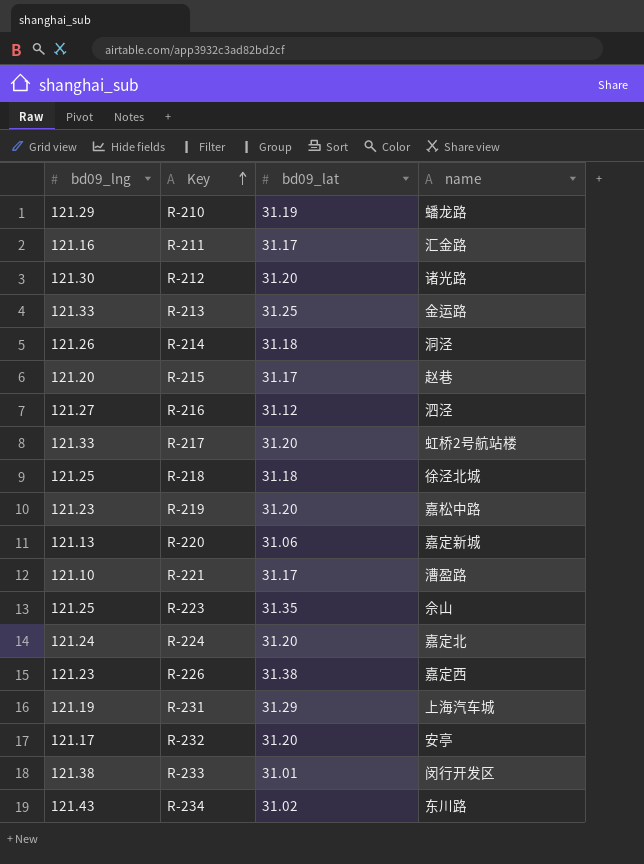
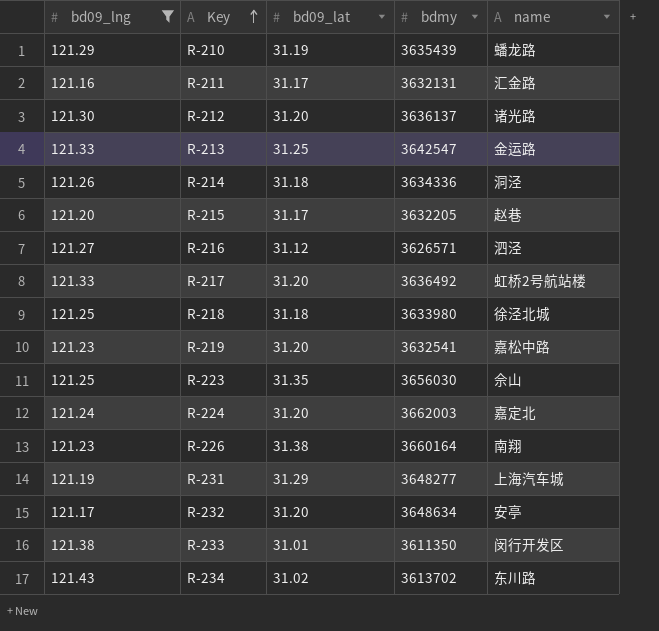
filter: none -> bd09_lng >= 121.16
column bdmy | position: none -> 4
R-226 | name: 嘉定西 -> 南翔

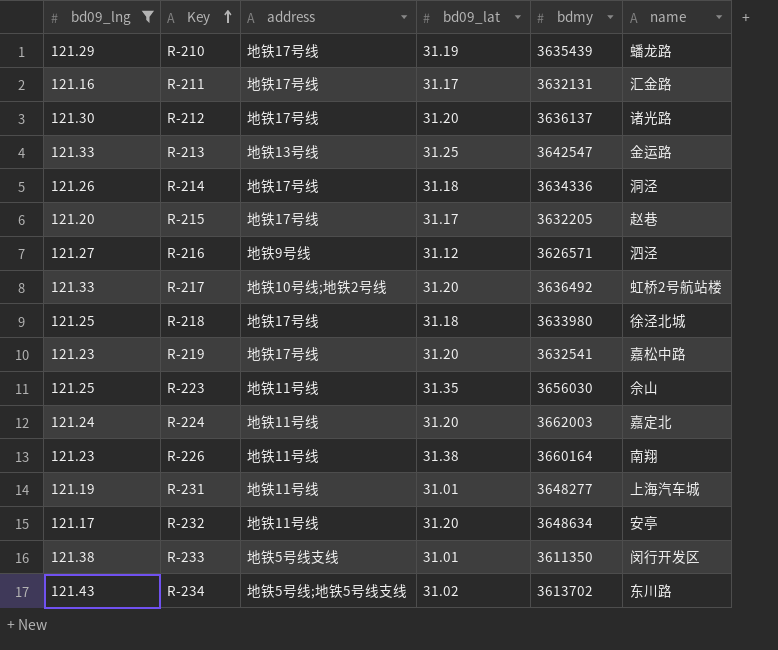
column address | position: none -> 3
R-231 | bd09_lat: 31.29 -> 31.01

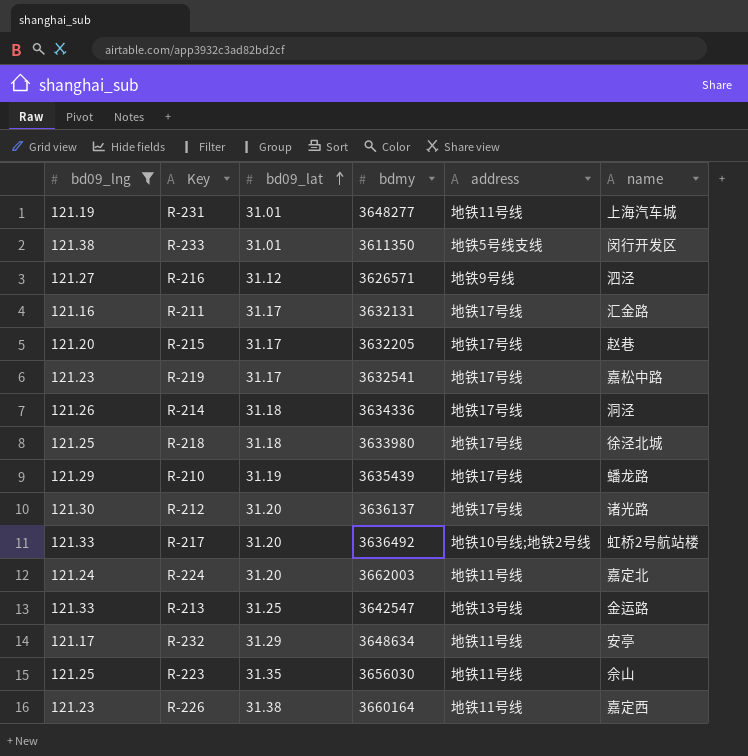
row order: Key ascending -> bd09_lat ascending
column address | position: 3 -> 5
row R-234: 121.43 | 地铁5号线;地铁5号线支线 | 31.02 | 3613702 | 东川路 -> none
R-219 | bd09_lat: 31.20 -> 31.17
R-232 | bd09_lat: 31.20 -> 31.29
R-226 | name: 南翔 -> 嘉定西

